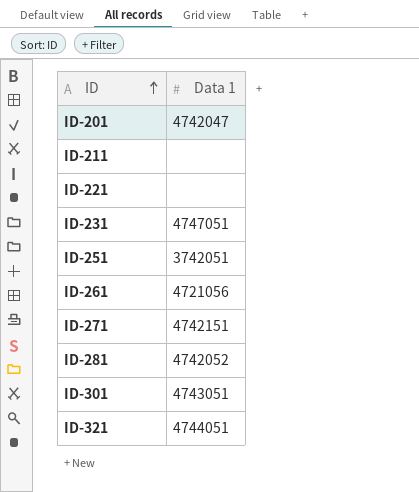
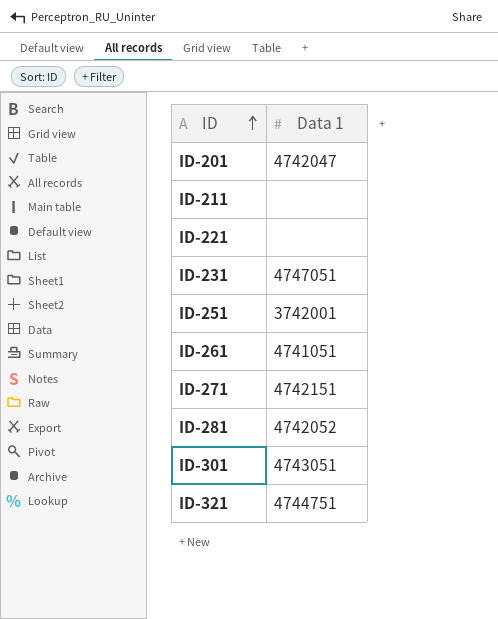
ID-251 | Data 1: 3742051 -> 3742001
ID-261 | Data 1: 4721056 -> 4741051
ID-321 | Data 1: 4744051 -> 4744751

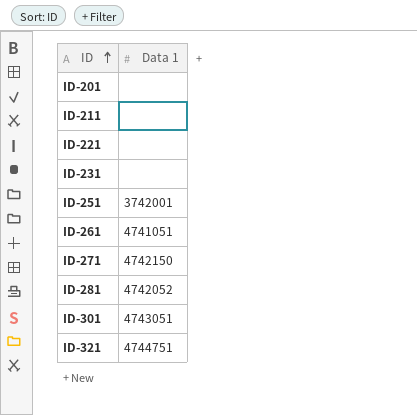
ID-201 | Data 1: 4742047 -> none
ID-231 | Data 1: 4747051 -> none
ID-271 | Data 1: 4742151 -> 4742150

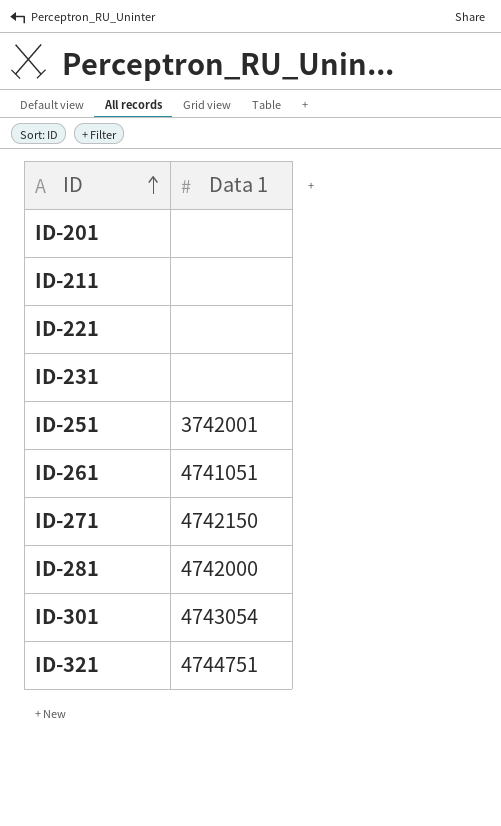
ID-281 | Data 1: 4742052 -> 4742000
ID-301 | Data 1: 4743051 -> 4743054

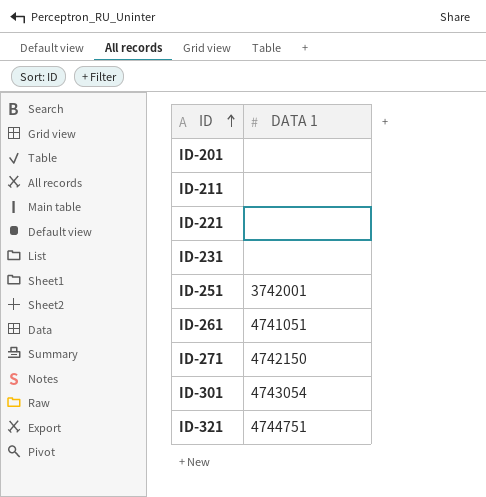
column name: Data 1 -> DATA 1
row ID-281: 4742000 -> none

